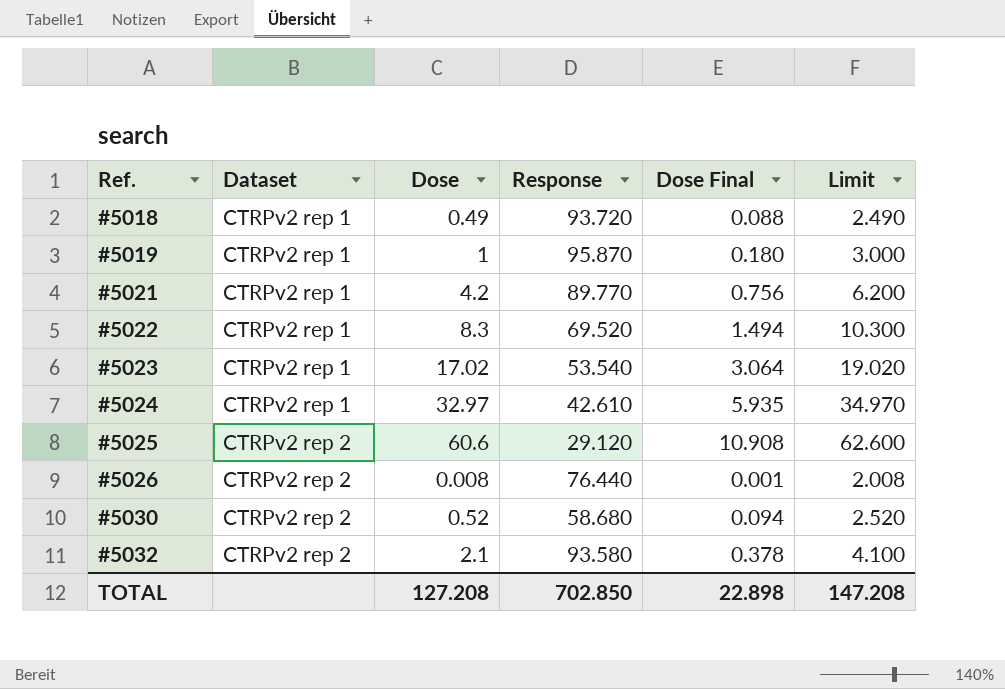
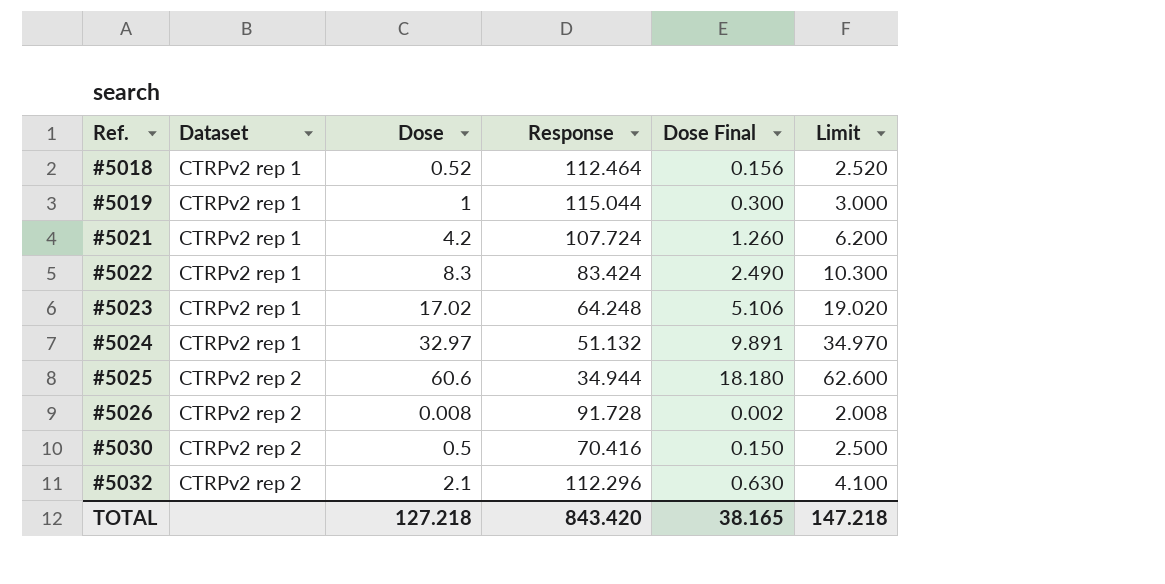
column Dose Final | formula: [Dose] * 0.18 -> [Dose] * 0.3
#5018 | Dose: 0.49 -> 0.52
#5018 | Response: 93.720 -> 112.464
#5018 | Limit: 2.490 -> 2.520
#5019 | Response: 95.870 -> 115.044
#5021 | Response: 89.770 -> 107.724
#5022 | Response: 69.520 -> 83.424
#5023 | Response: 53.540 -> 64.248
#5024 | Response: 42.610 -> 51.132
#5025 | Response: 29.120 -> 34.944
#5026 | Response: 76.440 -> 91.728
#5030 | Dose: 0.52 -> 0.5
#5030 | Response: 58.680 -> 70.416
#5030 | Limit: 2.520 -> 2.500
#5032 | Response: 93.580 -> 112.296
TOTAL | Dose: 127.208 -> 127.218
TOTAL | Response: 702.850 -> 843.420
TOTAL | Dose Final: 22.898 -> 38.165
TOTAL | Limit: 147.208 -> 147.218

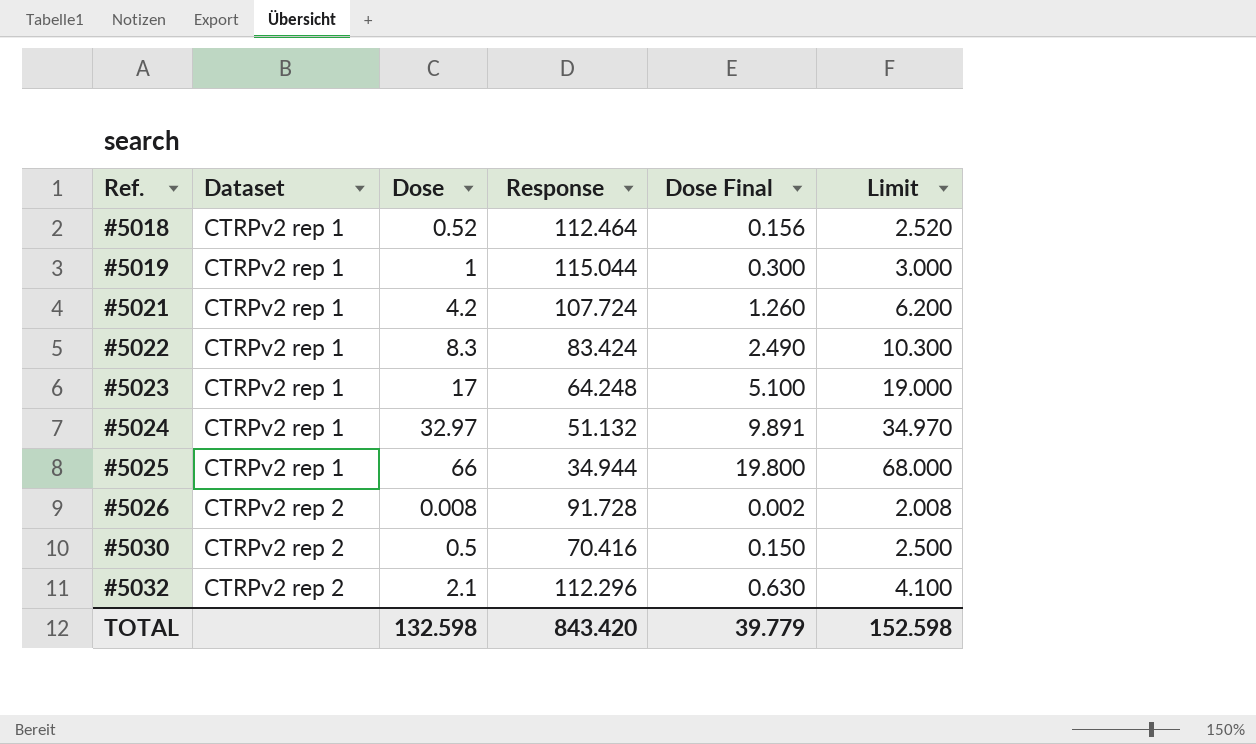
#5023 | Dose: 17.02 -> 17
#5023 | Dose Final: 5.106 -> 5.100
#5023 | Limit: 19.020 -> 19.000
#5025 | Dataset: CTRPv2 rep 2 -> CTRPv2 rep 1
#5025 | Dose: 60.6 -> 66
#5025 | Dose Final: 18.180 -> 19.800
#5025 | Limit: 62.600 -> 68.000
TOTAL | Dose: 127.218 -> 132.598
TOTAL | Dose Final: 38.165 -> 39.779
TOTAL | Limit: 147.218 -> 152.598

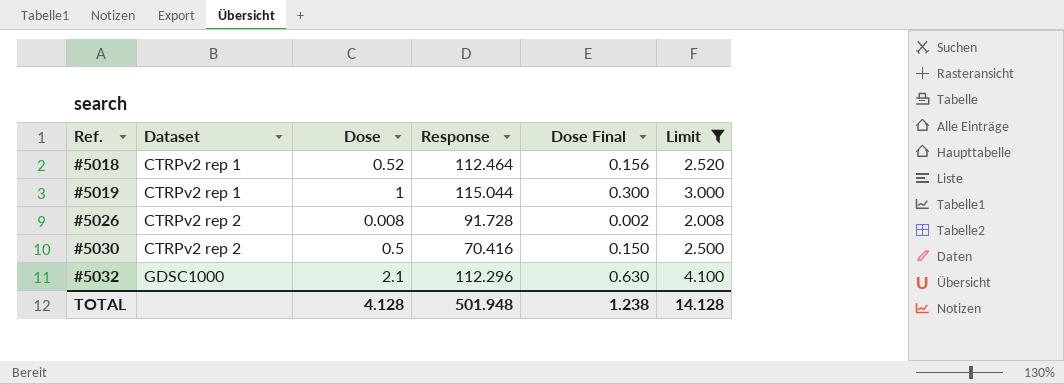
filter: none -> Limit <= 4.100
#5032 | Dataset: CTRPv2 rep 2 -> GDSC1000
TOTAL | Dose: 132.598 -> 4.128
TOTAL | Response: 843.420 -> 501.948
TOTAL | Dose Final: 39.779 -> 1.238
TOTAL | Limit: 152.598 -> 14.128

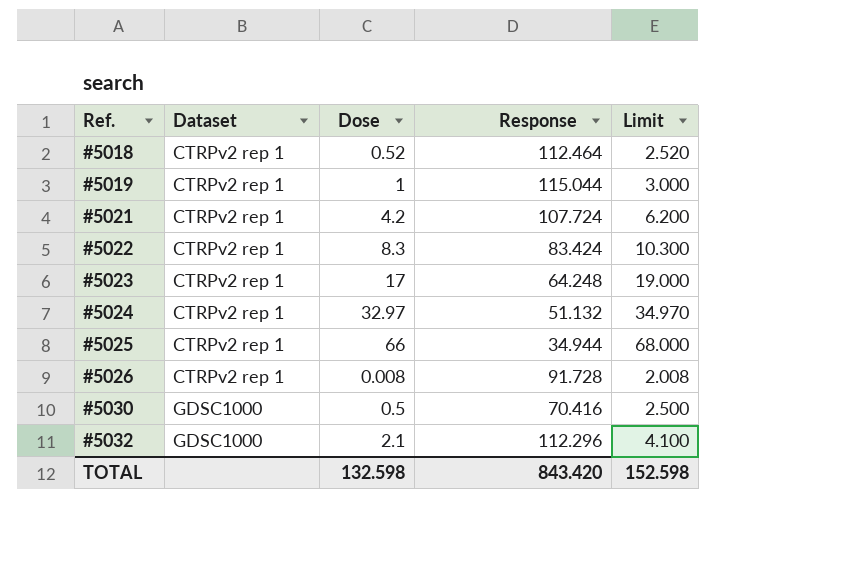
filter: Limit <= 4.100 -> none
column Dose Final | formula: [Dose] * 0.3 -> none
#5026 | Dataset: CTRPv2 rep 2 -> CTRPv2 rep 1
#5030 | Dataset: CTRPv2 rep 2 -> GDSC1000
TOTAL | Dose: 4.128 -> 132.598
TOTAL | Response: 501.948 -> 843.420
TOTAL | Limit: 14.128 -> 152.598

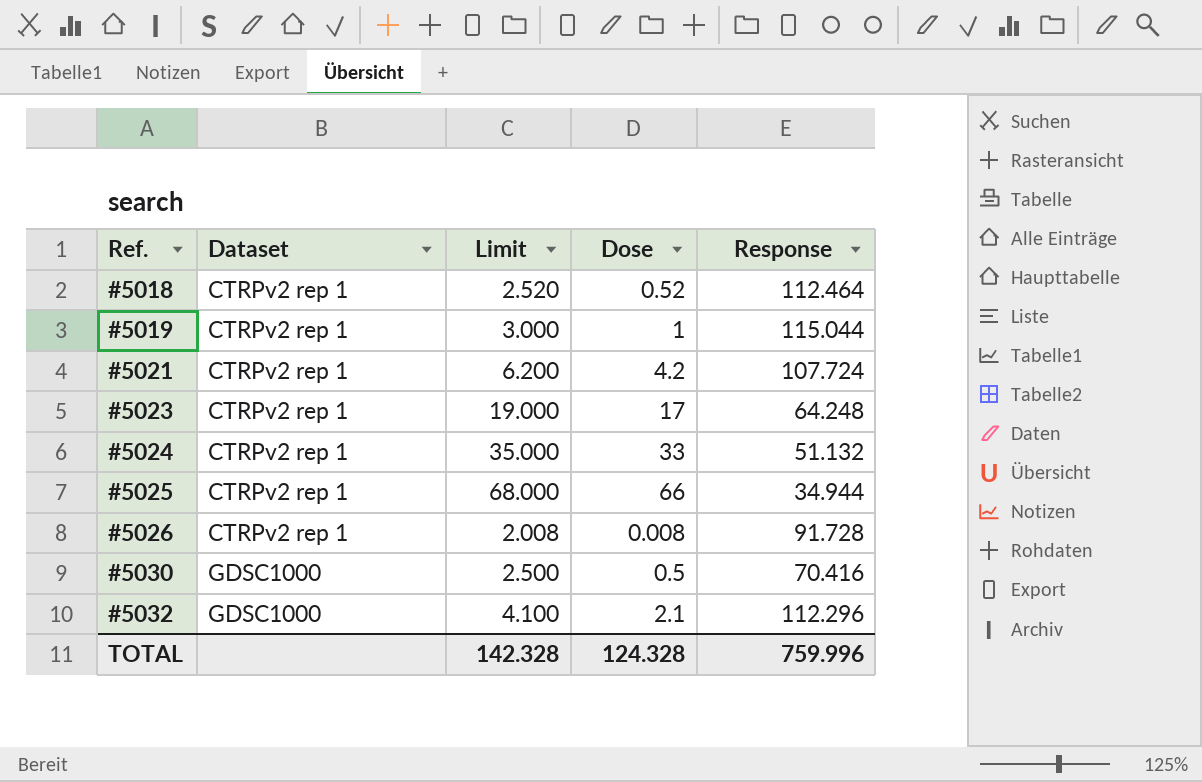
column Limit | position: 5 -> 3
row #5022: CTRPv2 rep 1 | 8.3 | 83.424 | 10.300 -> none
#5024 | Limit: 34.970 -> 35.000
#5024 | Dose: 32.97 -> 33
TOTAL | Limit: 152.598 -> 142.328
TOTAL | Dose: 132.598 -> 124.328
TOTAL | Response: 843.420 -> 759.996

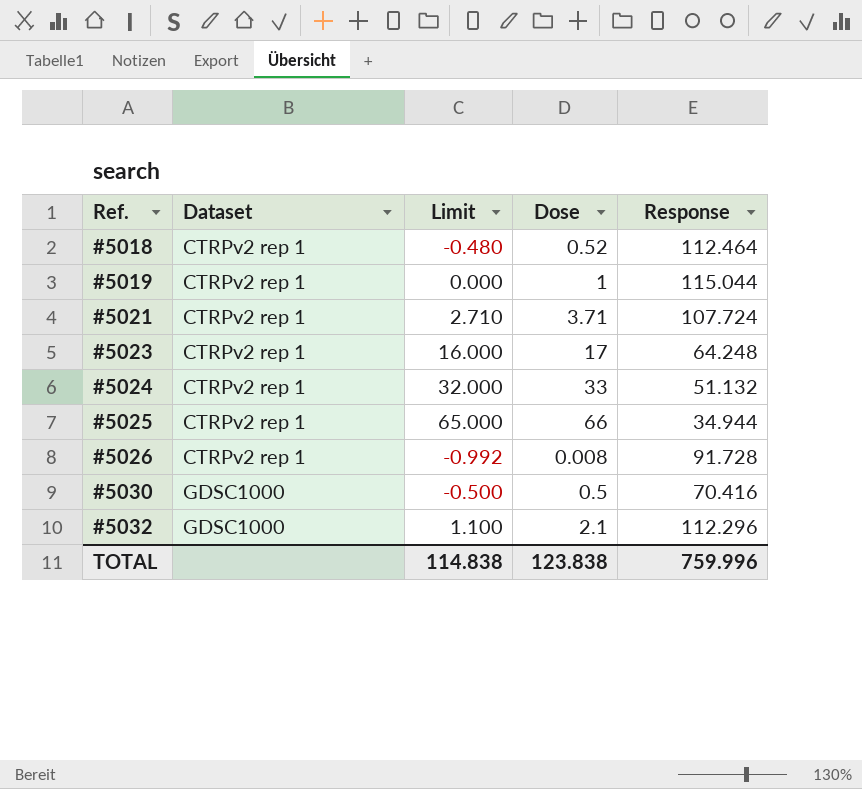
column Limit | formula: [Dose] + 2 -> [Dose] - 1
#5021 | Dose: 4.2 -> 3.71
TOTAL | Limit: 142.328 -> 114.838
TOTAL | Dose: 124.328 -> 123.838

